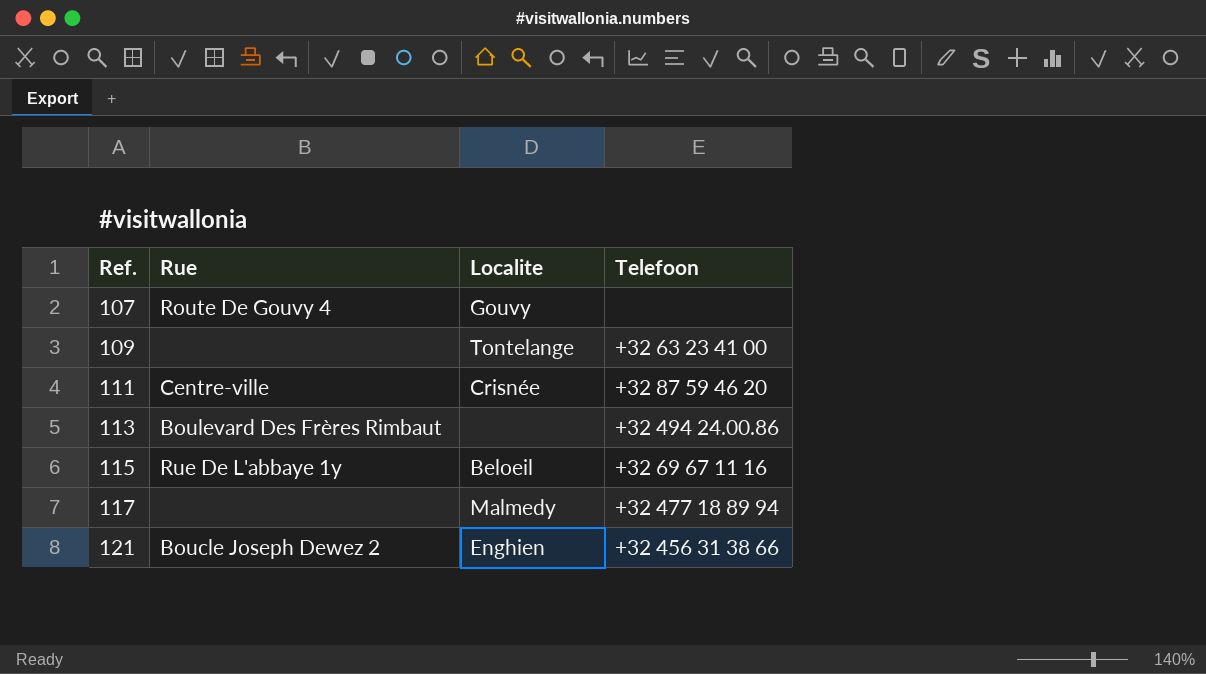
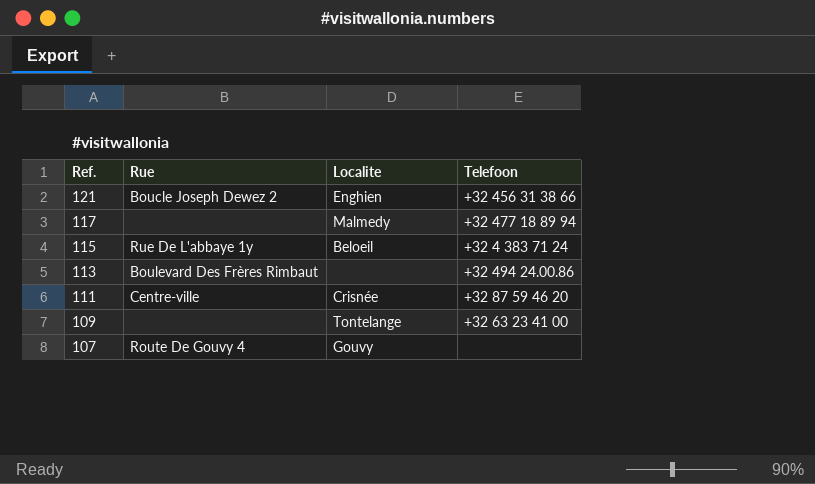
row order: Ref. ascending -> Ref. descending
115 | Telefoon: +32 69 67 11 16 -> +32 4 383 71 24

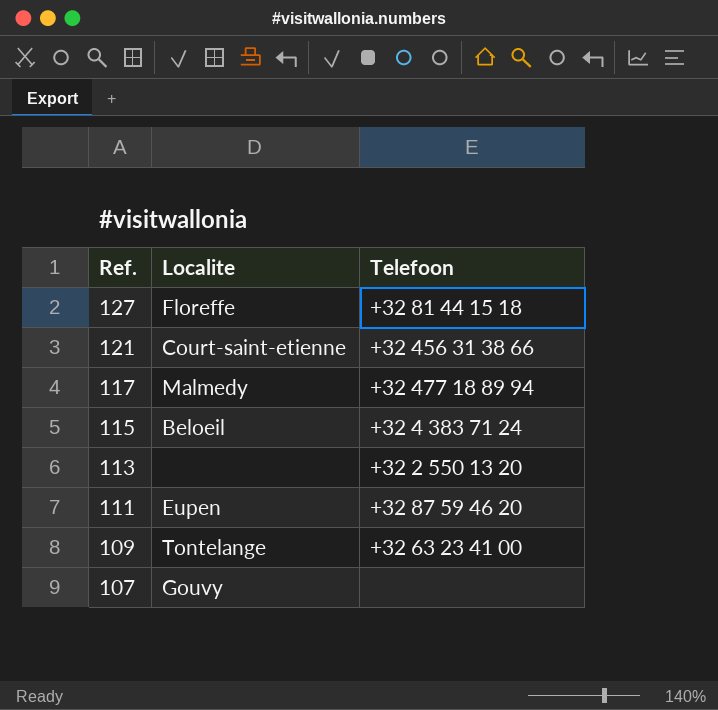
column Rue | position: 2 -> none
row 127: none -> Floreffe | +32 81 44 15 18
121 | Localite: Enghien -> Court-saint-etienne
113 | Telefoon: +32 494 24.00.86 -> +32 2 550 13 20
111 | Localite: Crisnée -> Eupen

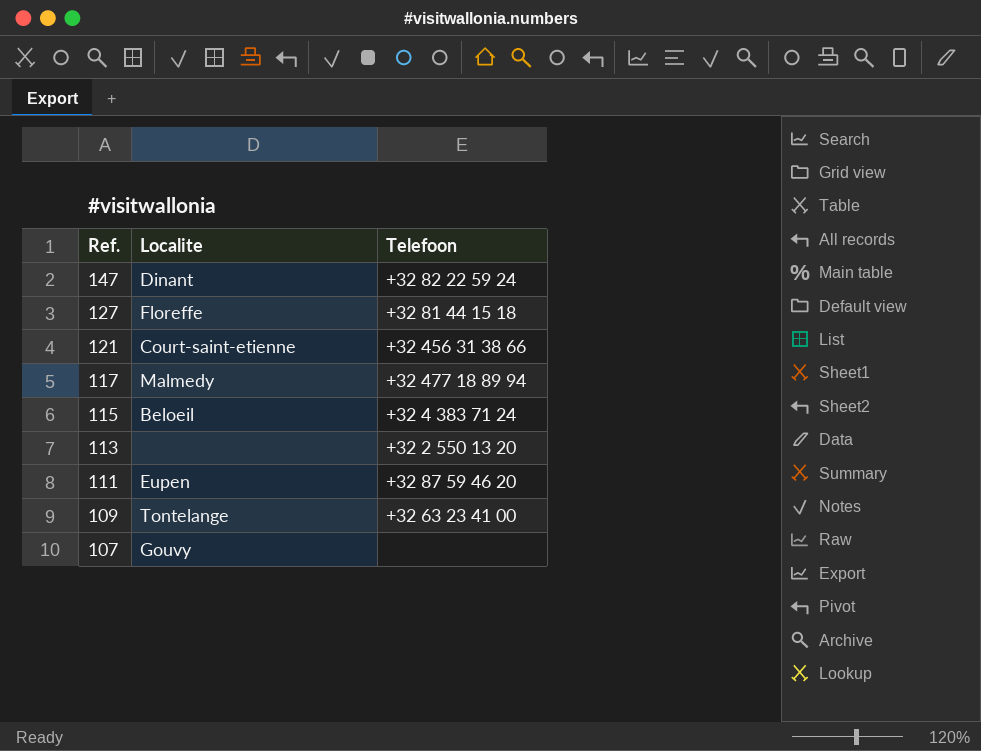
row 147: none -> Dinant | +32 82 22 59 24

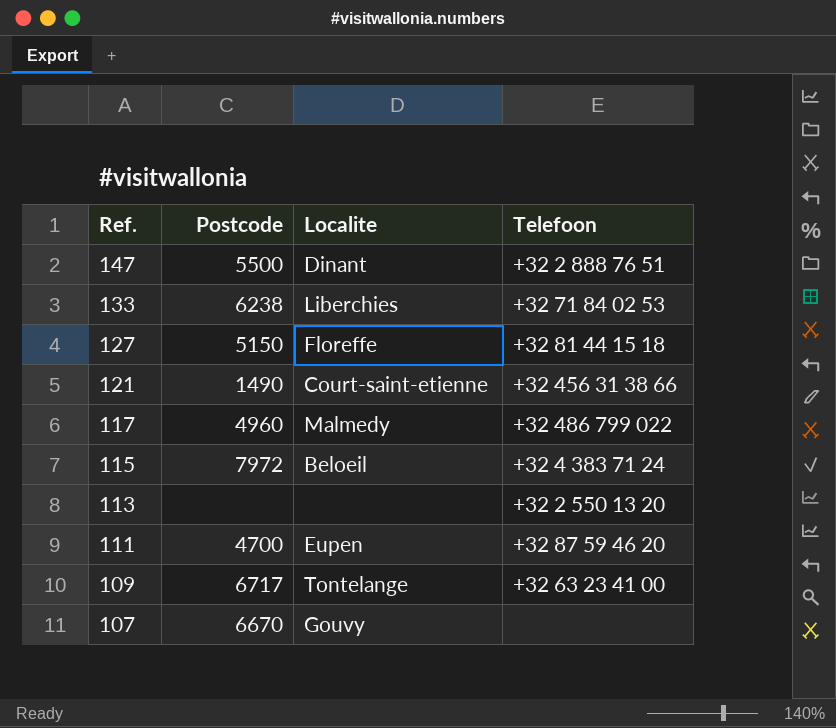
column Postcode | position: none -> 2
147 | Telefoon: +32 82 22 59 24 -> +32 2 888 76 51
row 133: none -> 6238 | Liberchies | +32 71 84 02 53
117 | Telefoon: +32 477 18 89 94 -> +32 486 799 022

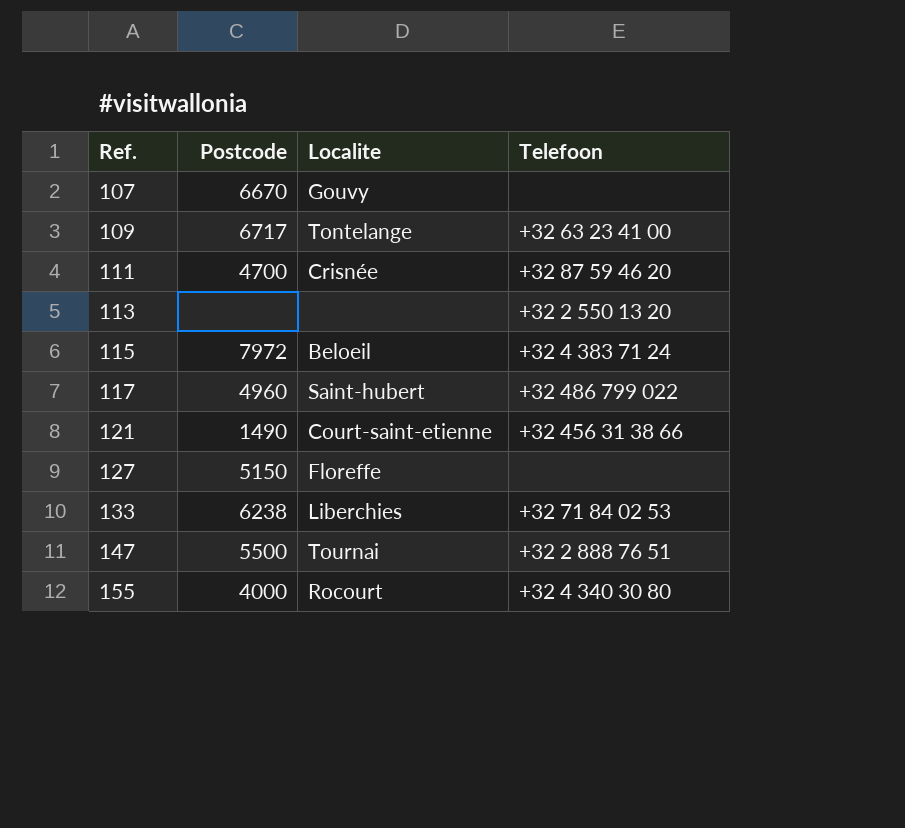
row order: Ref. descending -> Ref. ascending
111 | Localite: Eupen -> Crisnée
117 | Localite: Malmedy -> Saint-hubert
127 | Telefoon: +32 81 44 15 18 -> none
147 | Localite: Dinant -> Tournai
row 155: none -> 4000 | Rocourt | +32 4 340 30 80

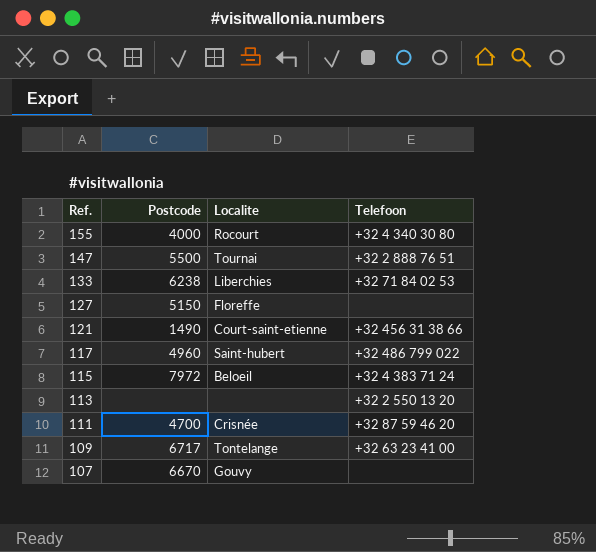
row order: Ref. ascending -> Ref. descending

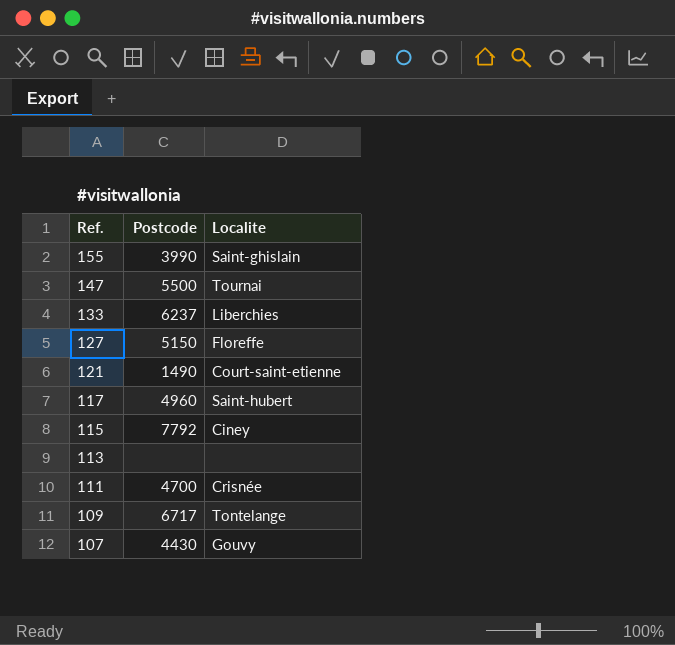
column Telefoon | position: 4 -> none
155 | Postcode: 4000 -> 3990
155 | Localite: Rocourt -> Saint-ghislain
133 | Postcode: 6238 -> 6237
115 | Postcode: 7972 -> 7792
115 | Localite: Beloeil -> Ciney
107 | Postcode: 6670 -> 4430

